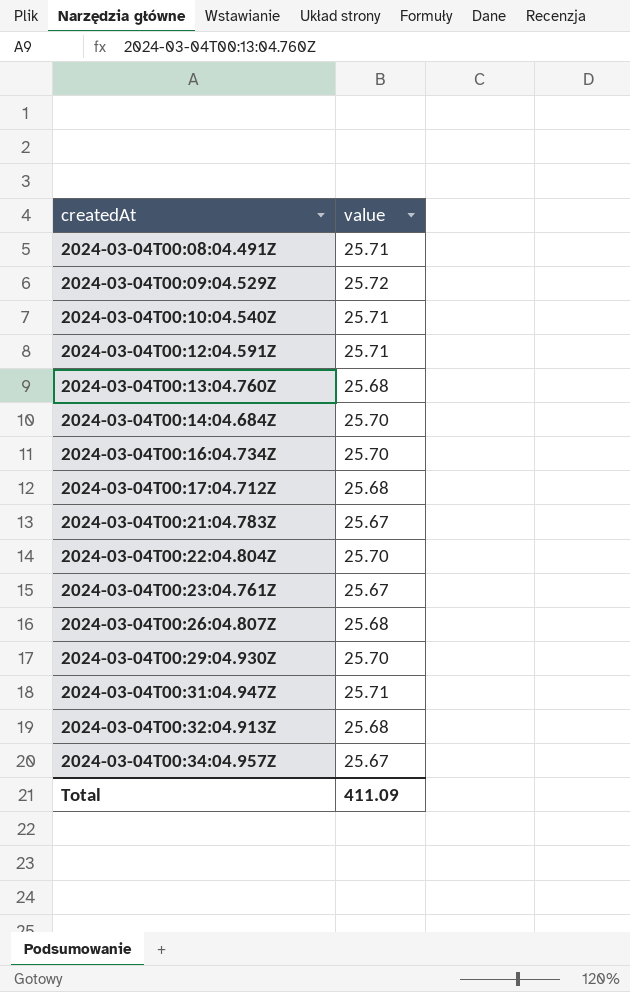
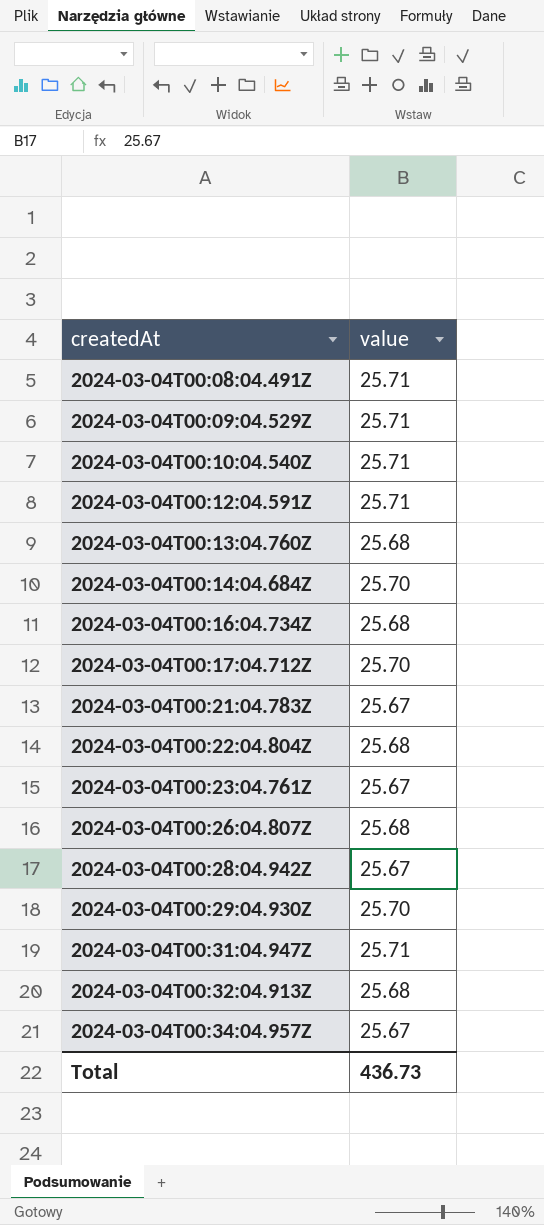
2024-03-04T00:09:04.529Z | value: 25.72 -> 25.71
2024-03-04T00:16:04.734Z | value: 25.70 -> 25.68
2024-03-04T00:17:04.712Z | value: 25.68 -> 25.70
2024-03-04T00:22:04.804Z | value: 25.70 -> 25.68
row 2024-03-04T00:28:04.942Z: none -> 25.67
Total | value: 411.09 -> 436.73

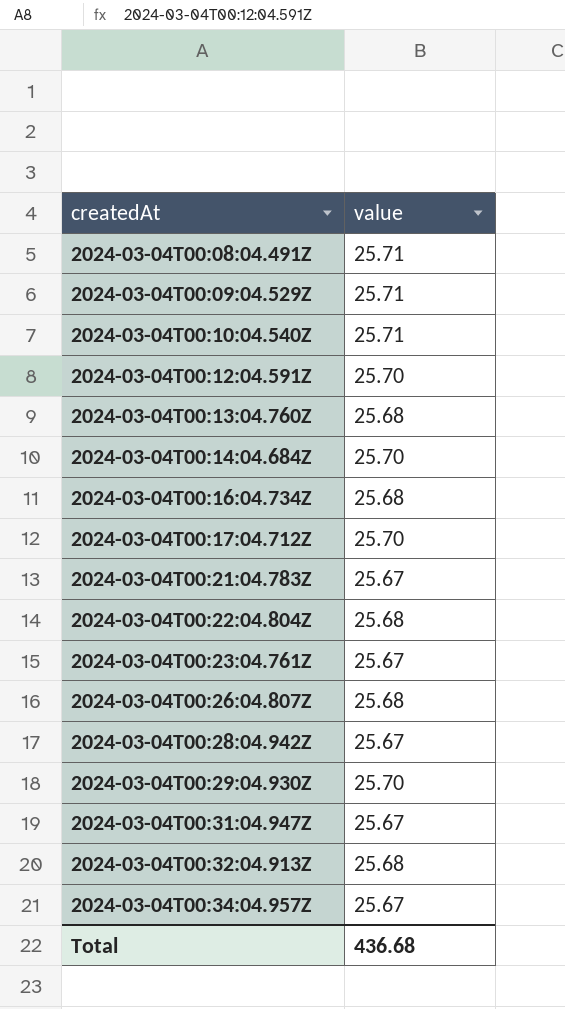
2024-03-04T00:12:04.591Z | value: 25.71 -> 25.70
2024-03-04T00:31:04.947Z | value: 25.71 -> 25.67
Total | value: 436.73 -> 436.68

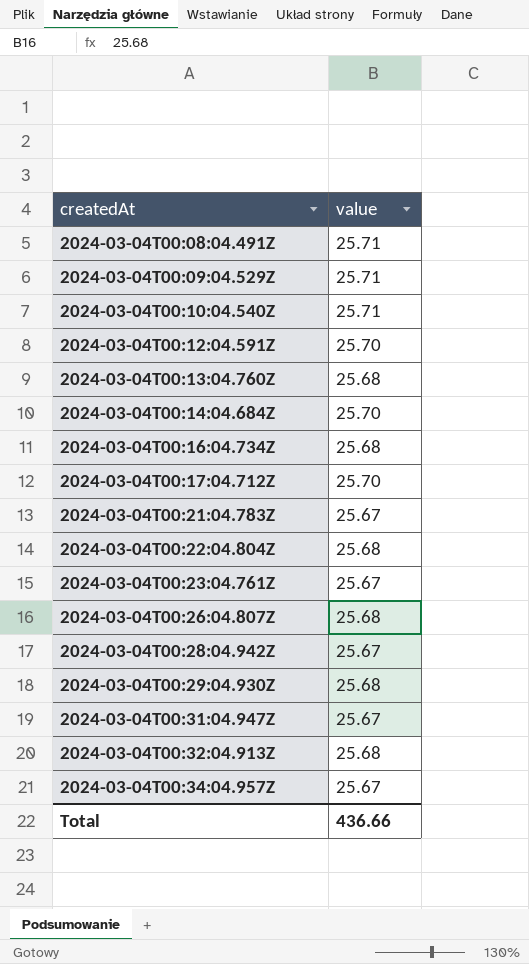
2024-03-04T00:29:04.930Z | value: 25.70 -> 25.68
Total | value: 436.68 -> 436.66

